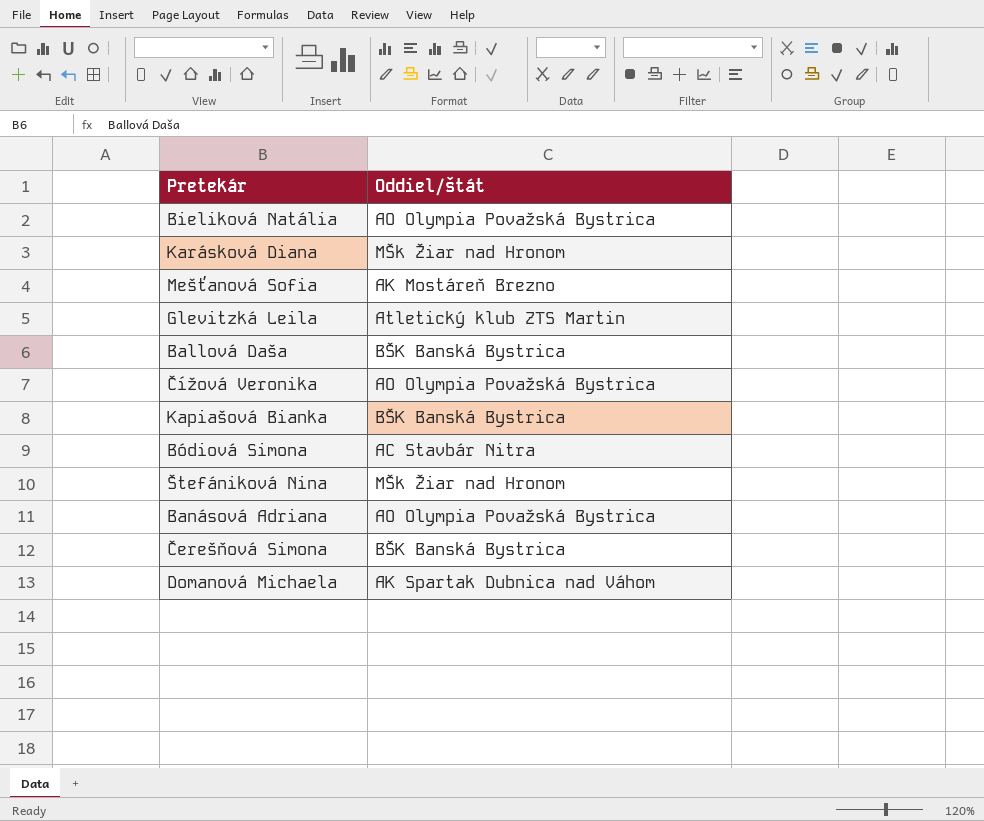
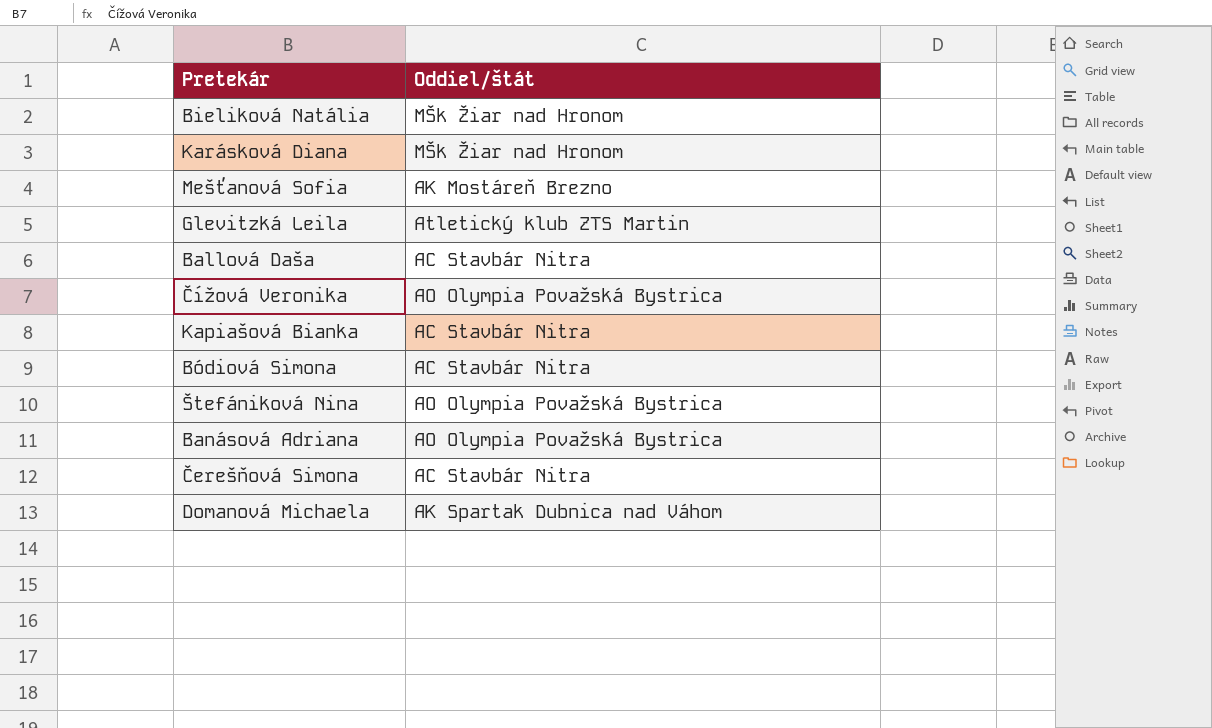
Bieliková Natália | Oddiel/štát: AO Olympia Považská Bystrica -> MŠk Žiar nad Hronom
Ballová Daša | Oddiel/štát: BŠK Banská Bystrica -> AC Stavbár Nitra
Kapiašová Bianka | Oddiel/štát: BŠK Banská Bystrica -> AC Stavbár Nitra
Štefániková Nina | Oddiel/štát: MŠk Žiar nad Hronom -> AO Olympia Považská Bystrica
Čerešňová Simona | Oddiel/štát: BŠK Banská Bystrica -> AC Stavbár Nitra

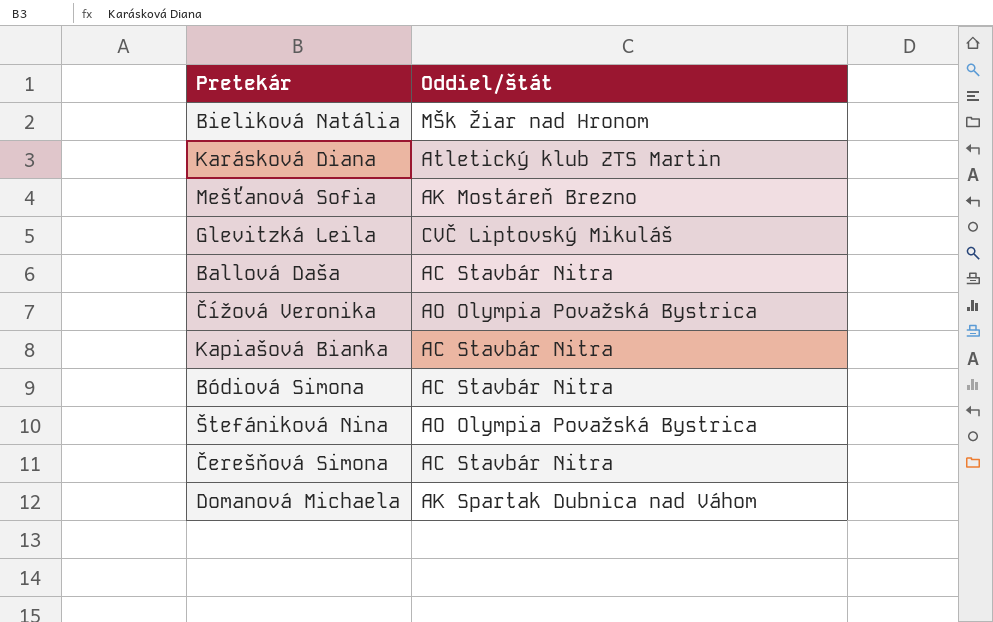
row Banásová Adriana: AO Olympia Považská Bystrica -> none
Karásková Diana | Oddiel/štát: MŠk Žiar nad Hronom -> Atletický klub ZTS Martin
Glevitzká Leila | Oddiel/štát: Atletický klub ZTS Martin -> CVČ Liptovský Mikuláš

